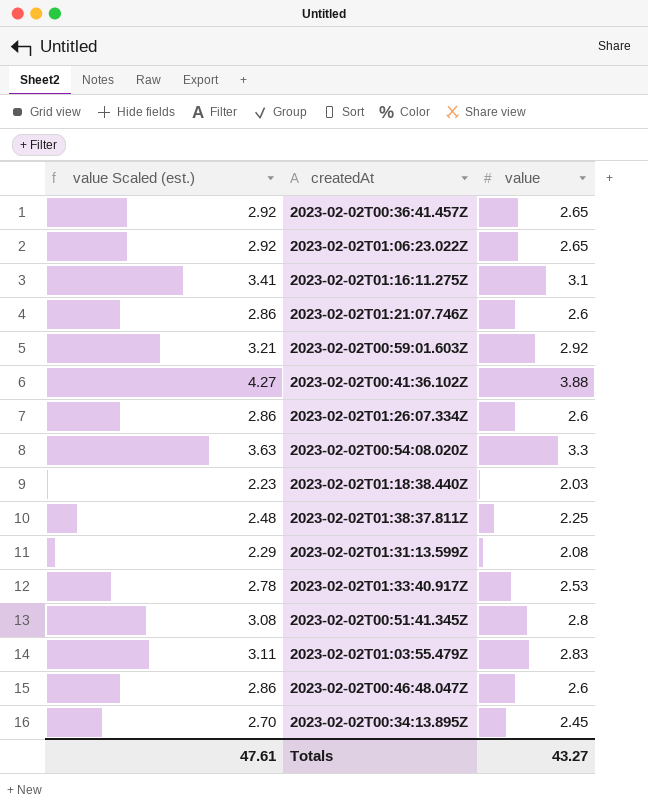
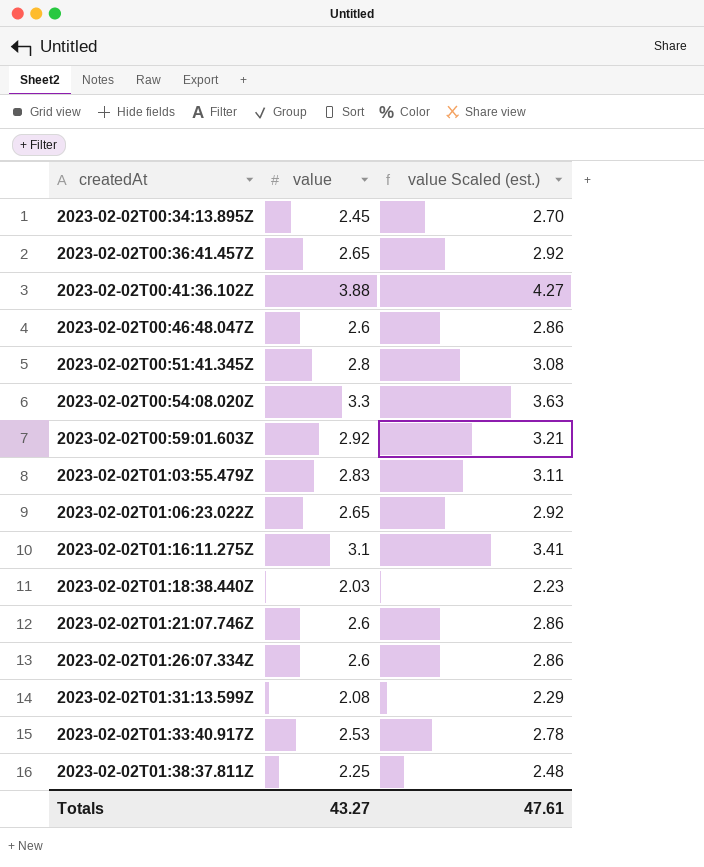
row order: none -> createdAt ascending
column value Scaled (est.) | position: 1 -> 3

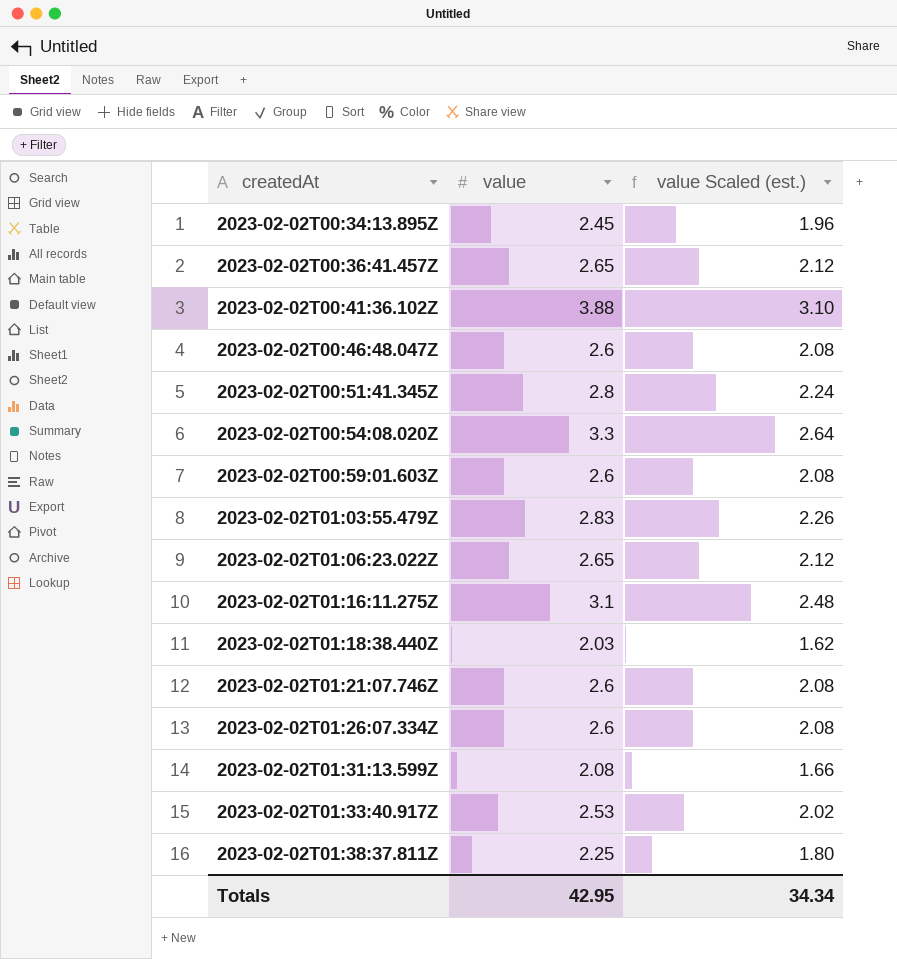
column value Scaled (est.) | formula: [value] * 1.1 -> [value] * 0.8
2023-02-02T00:59:01.603Z | value: 2.92 -> 2.6
Totals | value: 43.27 -> 42.95
Totals | value Scaled (est.): 47.61 -> 34.34

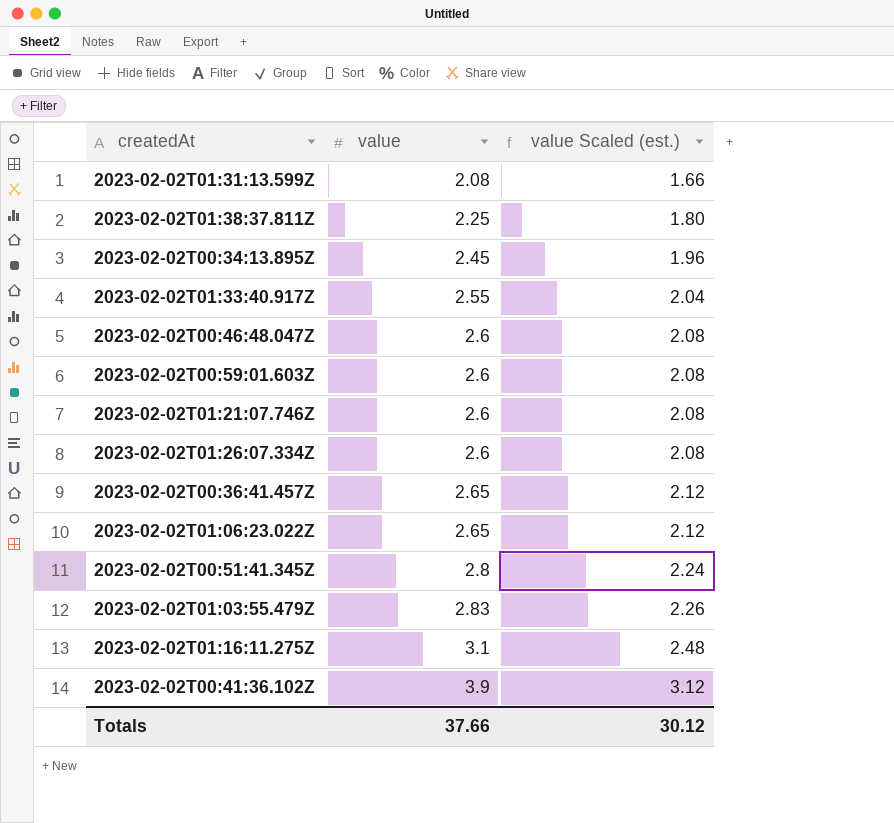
row order: createdAt ascending -> value ascending
row 2023-02-02T00:54:08.020Z: 3.3 | 2.64 -> none
row 2023-02-02T01:18:38.440Z: 2.03 | 1.62 -> none
2023-02-02T01:33:40.917Z | value: 2.53 -> 2.55
2023-02-02T01:33:40.917Z | value Scaled (est.): 2.02 -> 2.04
2023-02-02T00:41:36.102Z | value: 3.88 -> 3.9
2023-02-02T00:41:36.102Z | value Scaled (est.): 3.10 -> 3.12
Totals | value: 42.95 -> 37.66
Totals | value Scaled (est.): 34.34 -> 30.12

